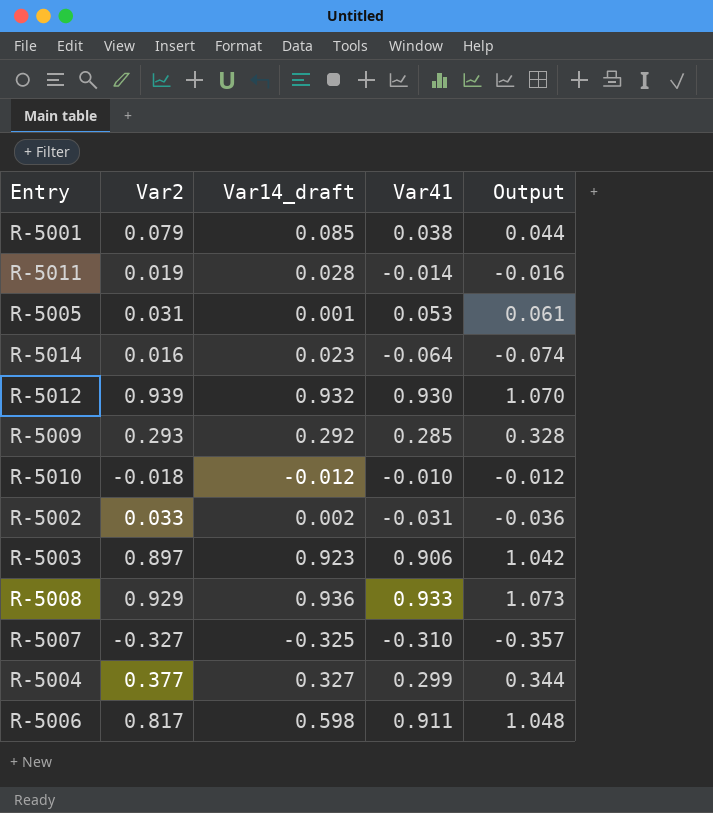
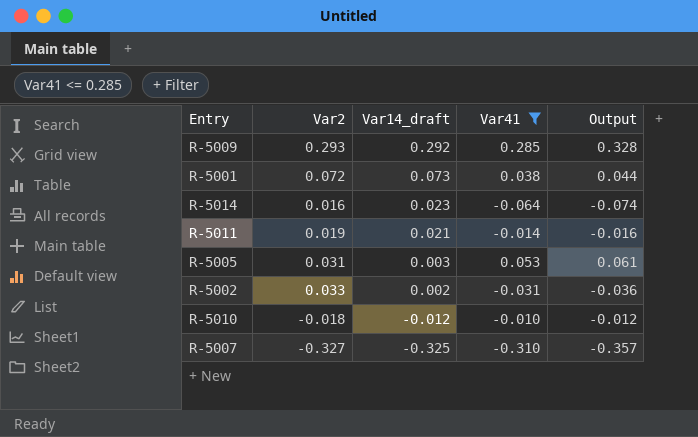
filter: none -> Var41 <= 0.285
row order: none -> Var14_draft descending
R-5001 | Var2: 0.079 -> 0.072
R-5001 | Var14_draft: 0.085 -> 0.073
R-5011 | Var14_draft: 0.028 -> 0.021
R-5005 | Var14_draft: 0.001 -> 0.003

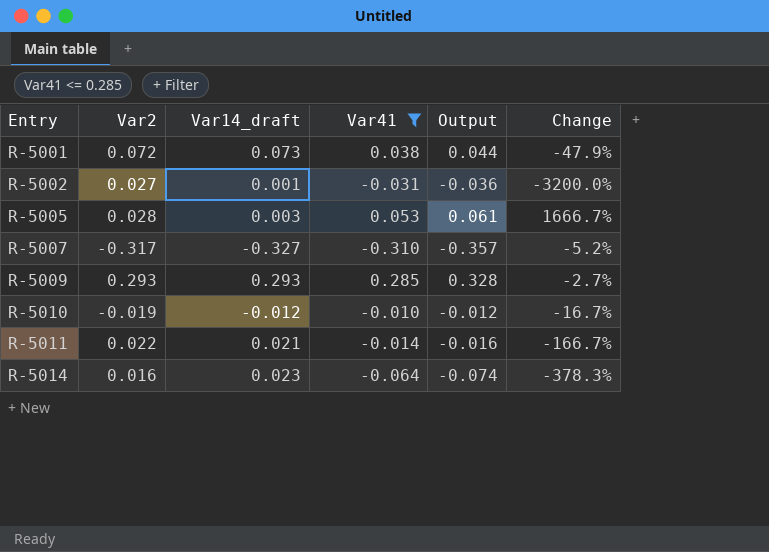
row order: Var14_draft descending -> Entry ascending
column Change | formula: none -> ([Var41] - [Var14_draft]) / [Var14_draft]
R-5002 | Var2: 0.033 -> 0.027
R-5002 | Var14_draft: 0.002 -> 0.001
R-5005 | Var2: 0.031 -> 0.028
R-5007 | Var2: -0.327 -> -0.317
R-5007 | Var14_draft: -0.325 -> -0.327
R-5009 | Var14_draft: 0.292 -> 0.293
R-5010 | Var2: -0.018 -> -0.019
R-5011 | Var2: 0.019 -> 0.022

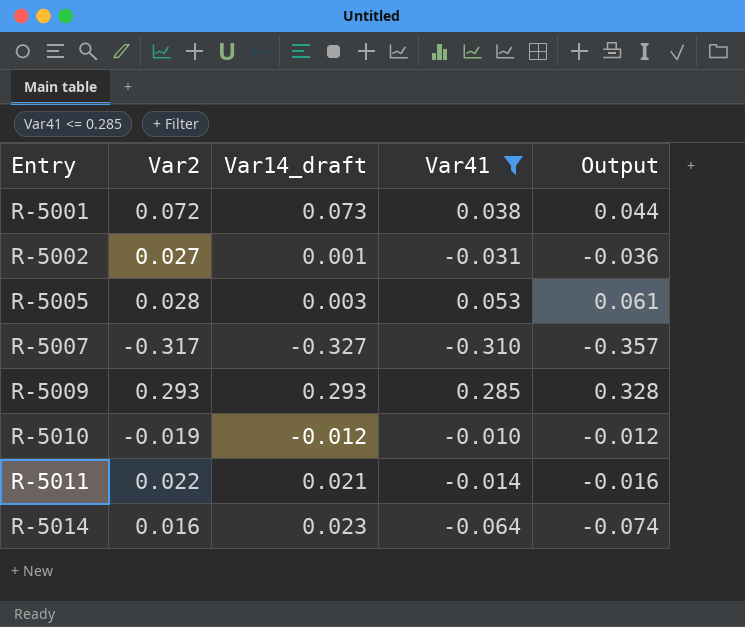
column Change | formula: ([Var41] - [Var14_draft]) / [Var14_draft] -> none

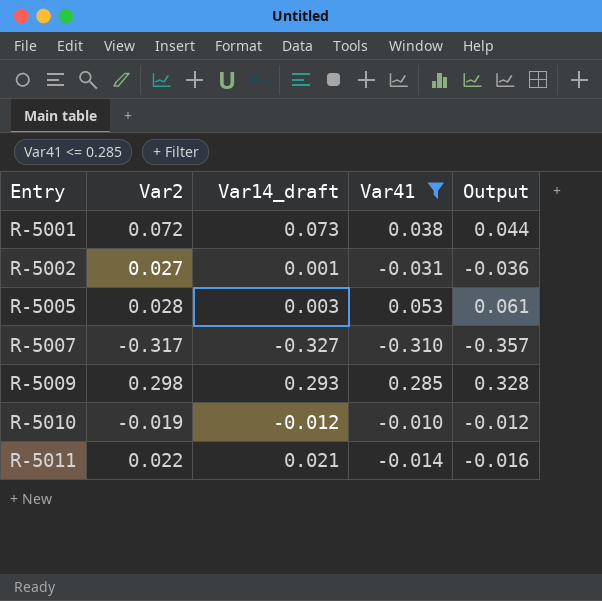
row R-5014: 0.016 | 0.023 | -0.064 | -0.074 -> none
R-5009 | Var2: 0.293 -> 0.298

